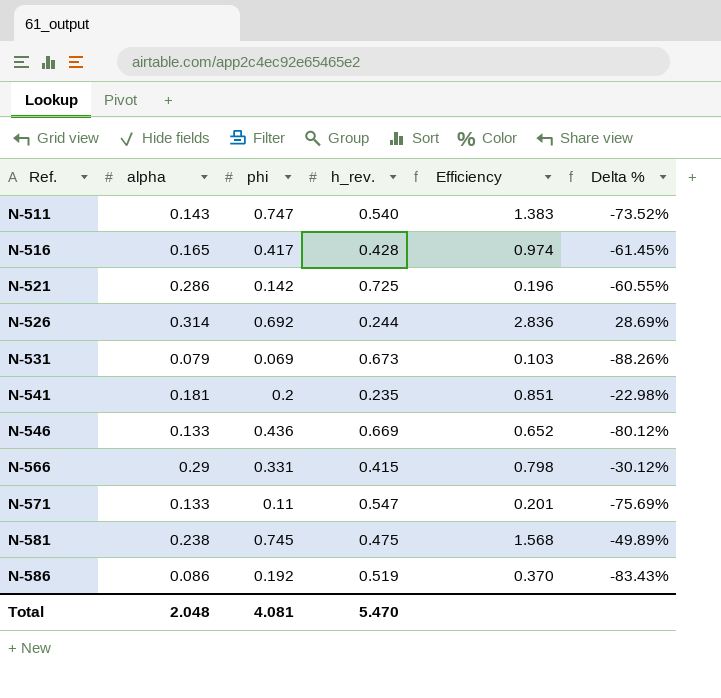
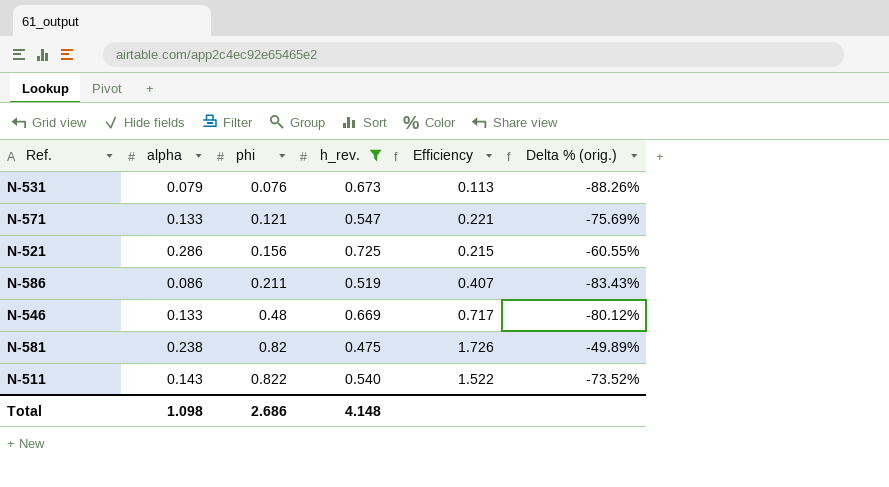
filter: none -> h_rev. >= 0.475
row order: Ref. ascending -> phi ascending
column name: Delta % -> Delta % (orig.)
N-531 | phi: 0.069 -> 0.076
N-531 | Efficiency: 0.103 -> 0.113
N-571 | phi: 0.11 -> 0.121
N-571 | Efficiency: 0.201 -> 0.221
N-521 | phi: 0.142 -> 0.156
N-521 | Efficiency: 0.196 -> 0.215
N-586 | phi: 0.192 -> 0.211
N-586 | Efficiency: 0.370 -> 0.407
N-546 | phi: 0.436 -> 0.48
N-546 | Efficiency: 0.652 -> 0.717
N-581 | phi: 0.745 -> 0.82
N-581 | Efficiency: 1.568 -> 1.726
N-511 | phi: 0.747 -> 0.822
N-511 | Efficiency: 1.383 -> 1.522
Total | alpha: 2.048 -> 1.098
Total | phi: 4.081 -> 2.686
Total | h_rev.: 5.470 -> 4.148

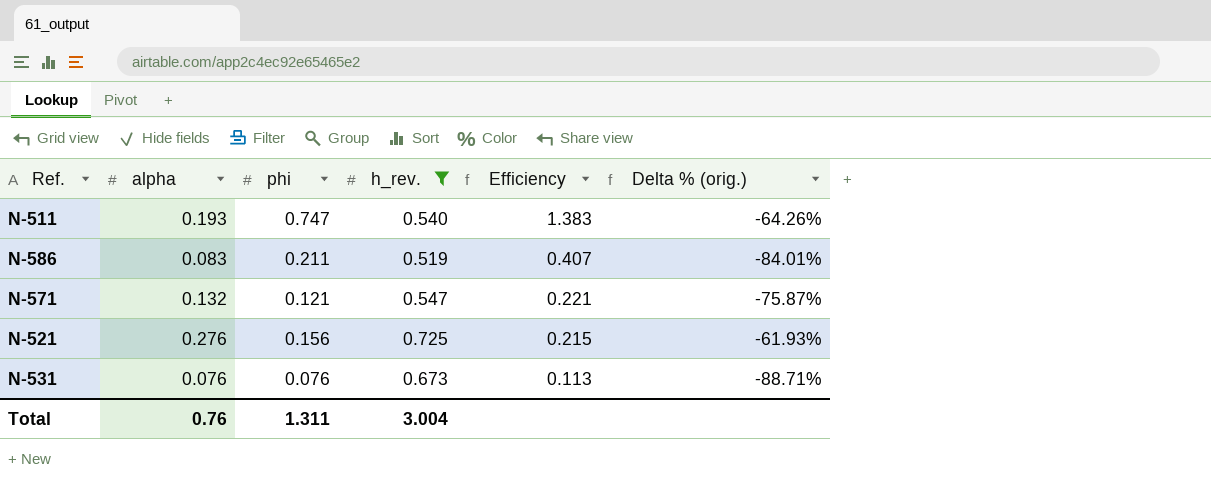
row order: phi ascending -> Efficiency descending
row N-546: 0.133 | 0.48 | 0.669 | 0.717 | -80.12% -> none
row N-581: 0.238 | 0.82 | 0.475 | 1.726 | -49.89% -> none
N-511 | alpha: 0.143 -> 0.193
N-511 | phi: 0.822 -> 0.747
N-511 | Efficiency: 1.522 -> 1.383
N-511 | Delta % (orig.): -73.52% -> -64.26%
N-586 | alpha: 0.086 -> 0.083
N-586 | Delta % (orig.): -83.43% -> -84.01%
N-571 | alpha: 0.133 -> 0.132
N-571 | Delta % (orig.): -75.69% -> -75.87%
N-521 | alpha: 0.286 -> 0.276
N-521 | Delta % (orig.): -60.55% -> -61.93%
N-531 | alpha: 0.079 -> 0.076
N-531 | Delta % (orig.): -88.26% -> -88.71%
Total | alpha: 1.098 -> 0.76
Total | phi: 2.686 -> 1.311
Total | h_rev.: 4.148 -> 3.004

